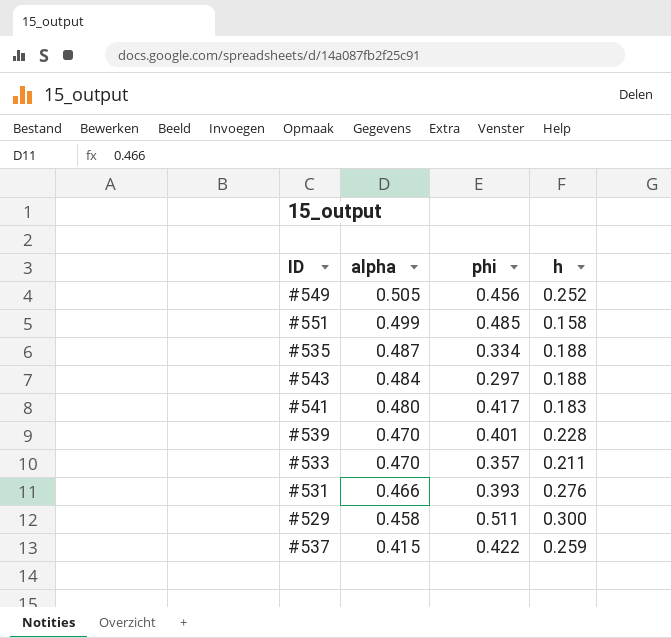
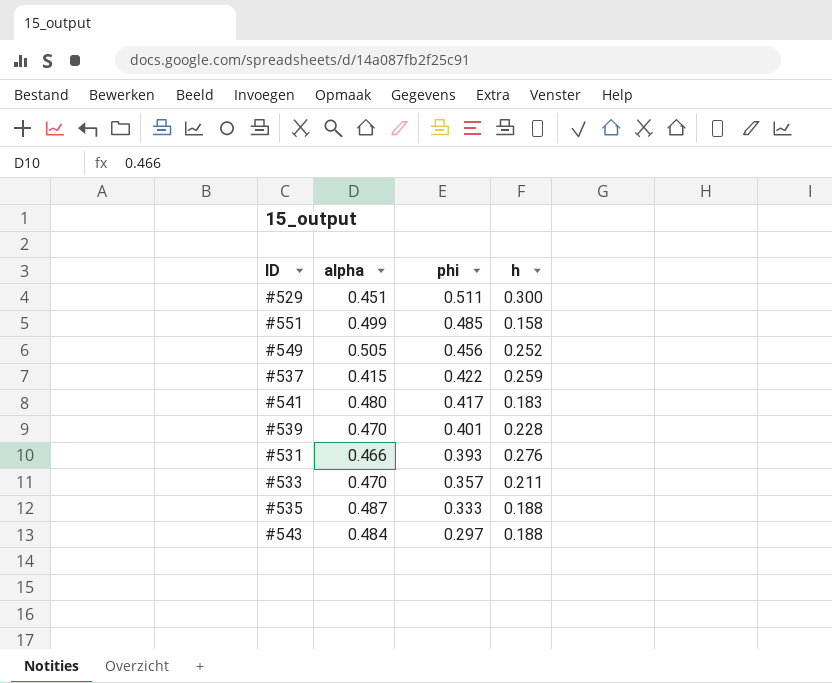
row order: alpha descending -> phi descending
#529 | alpha: 0.458 -> 0.451
#535 | phi: 0.334 -> 0.333

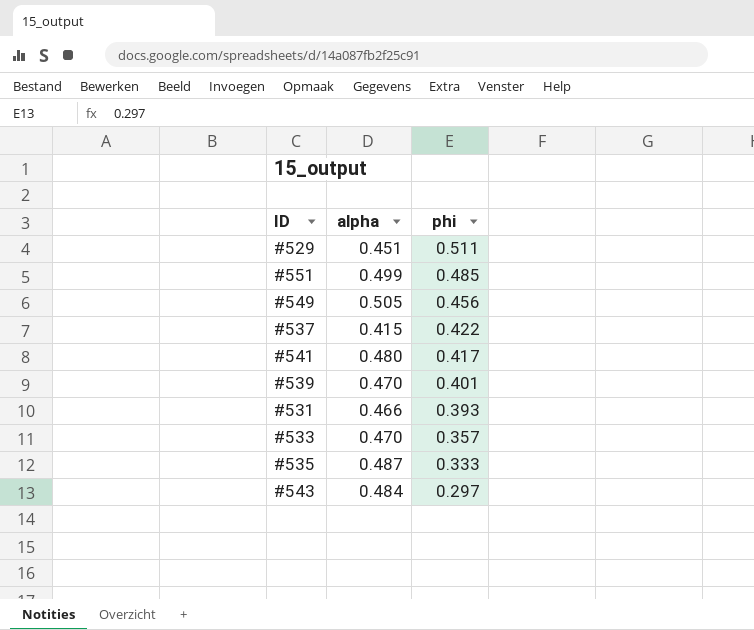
column h | position: 4 -> none

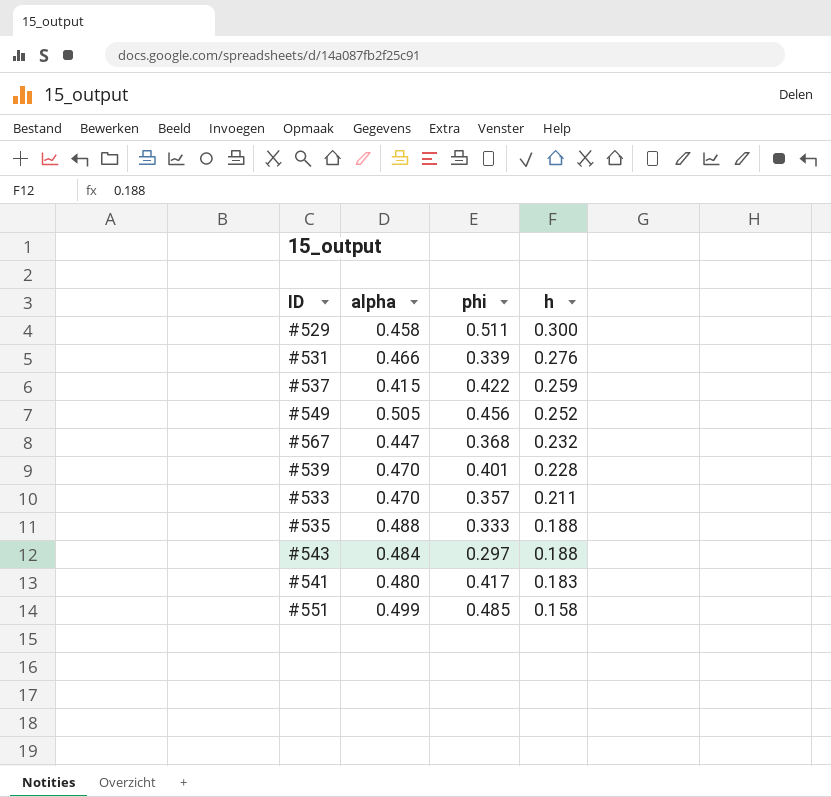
row order: phi descending -> h descending
column h | position: none -> 4
#529 | alpha: 0.451 -> 0.458
#531 | phi: 0.393 -> 0.339
row #567: none -> 0.447 | 0.368 | 0.232
#535 | alpha: 0.487 -> 0.488

